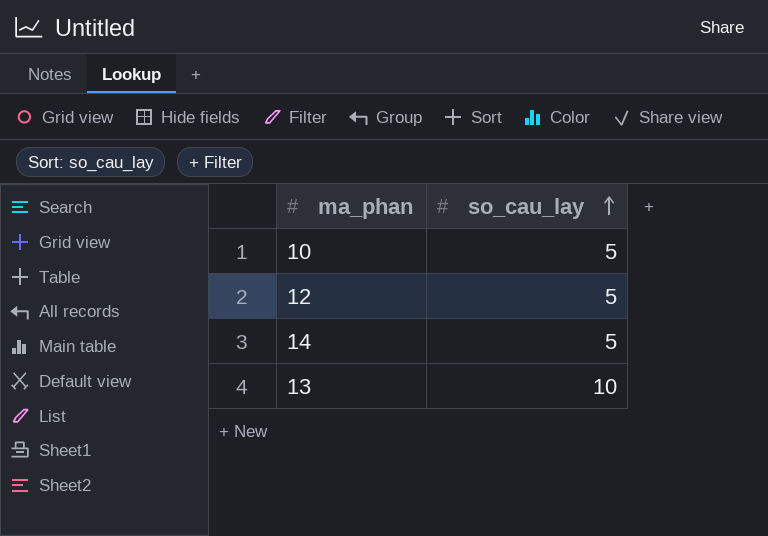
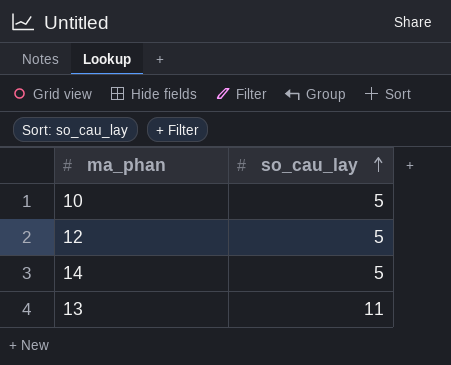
13 | so_cau_lay: 10 -> 11

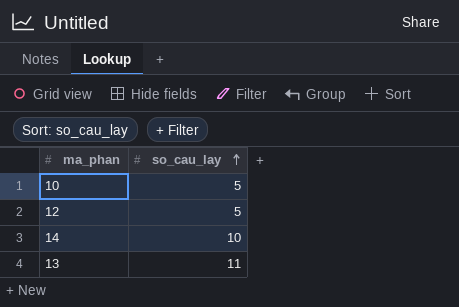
14 | so_cau_lay: 5 -> 10

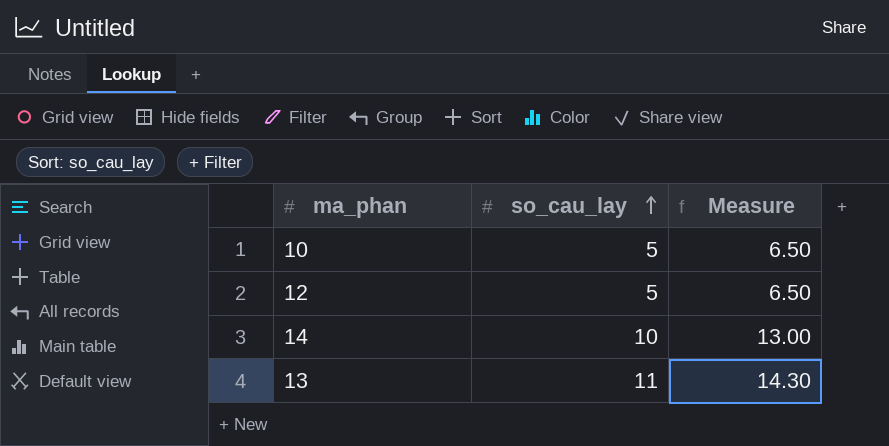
column Measure | formula: none -> [so_cau_lay] * 1.3

